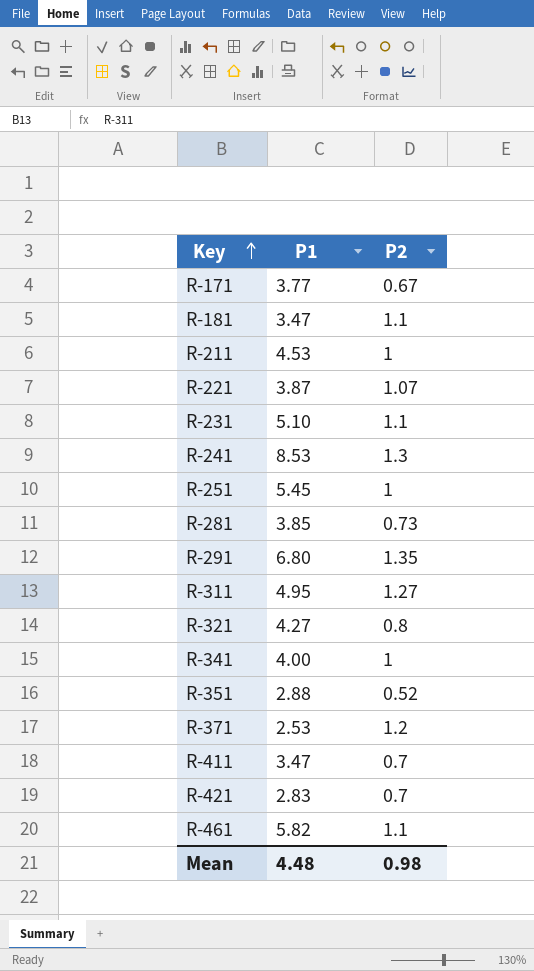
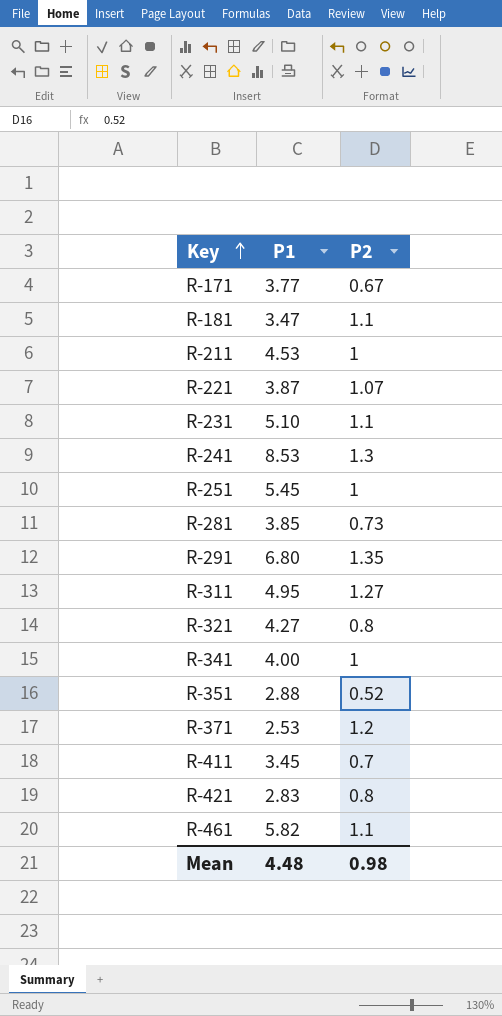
R-411 | P1: 3.47 -> 3.45
R-421 | P2: 0.7 -> 0.8

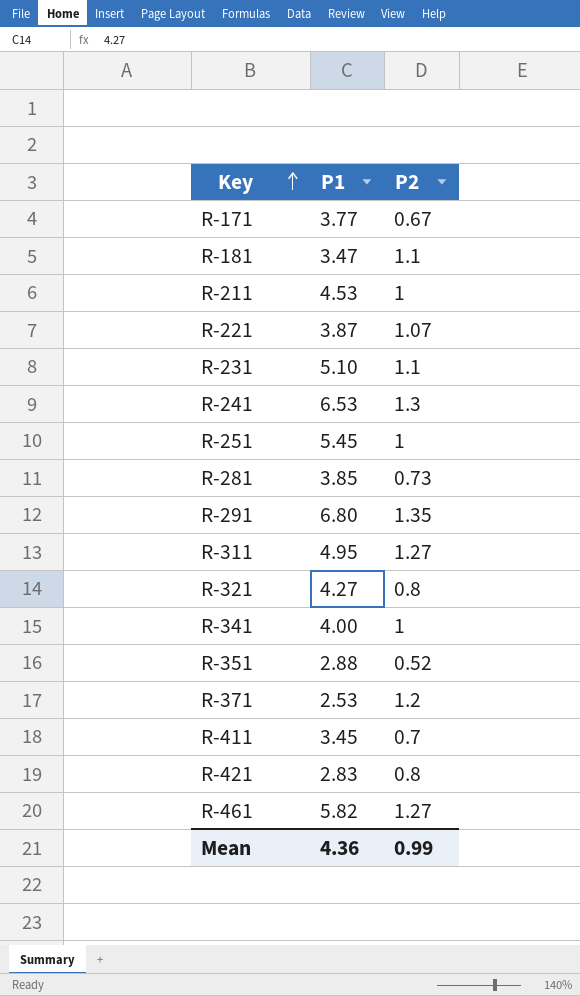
R-241 | P1: 8.53 -> 6.53
R-461 | P2: 1.1 -> 1.27
Mean | P1: 4.48 -> 4.36
Mean | P2: 0.98 -> 0.99

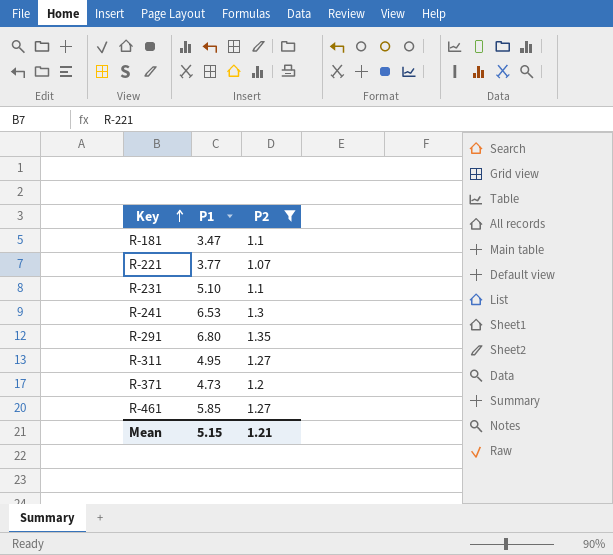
filter: none -> P2 >= 1.07
R-221 | P1: 3.87 -> 3.77
R-371 | P1: 2.53 -> 4.73
R-461 | P1: 5.82 -> 5.85
Mean | P1: 4.36 -> 5.15
Mean | P2: 0.99 -> 1.21

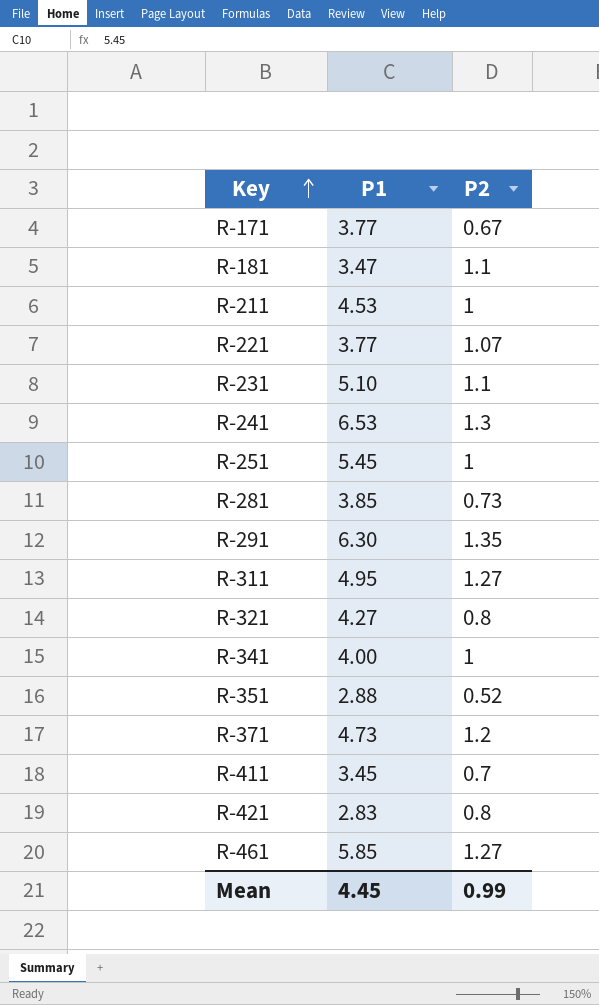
filter: P2 >= 1.07 -> none
R-291 | P1: 6.80 -> 6.30
Mean | P1: 5.15 -> 4.45
Mean | P2: 1.21 -> 0.99

